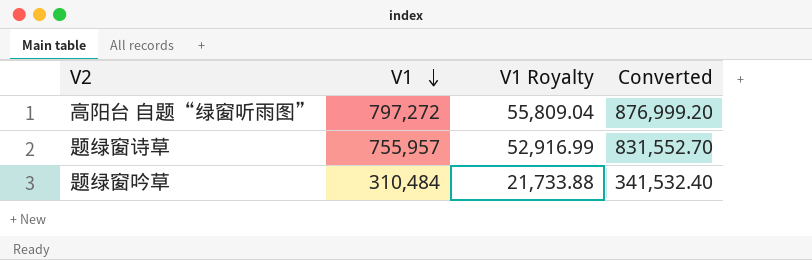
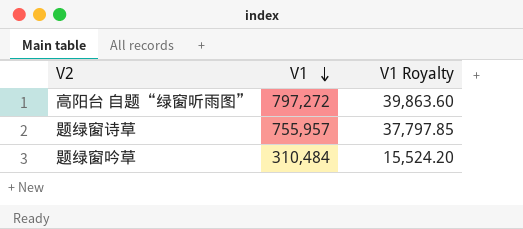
column Converted | formula: [V1] * 1.1 -> none
column V1 Royalty | formula: [V1] * 0.07 -> [V1] * 0.05

